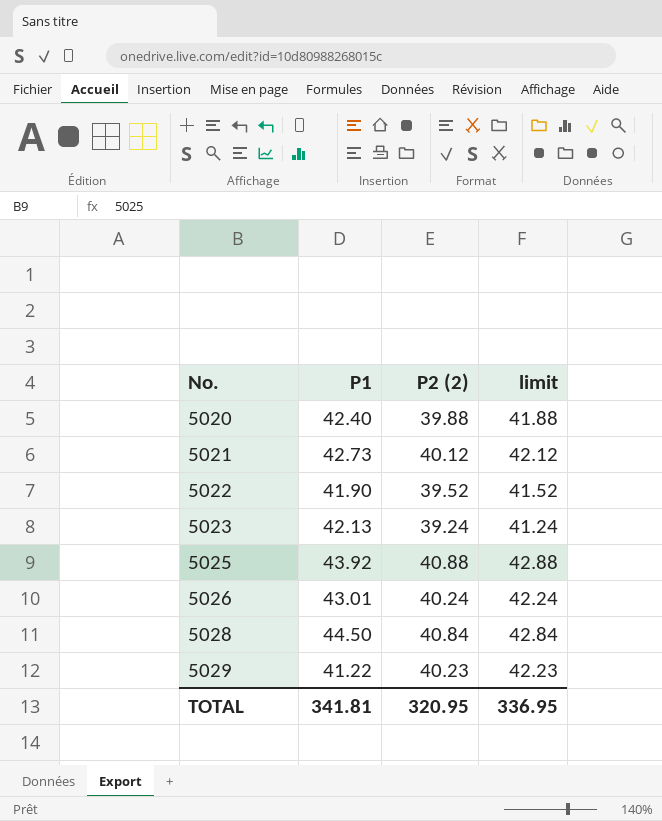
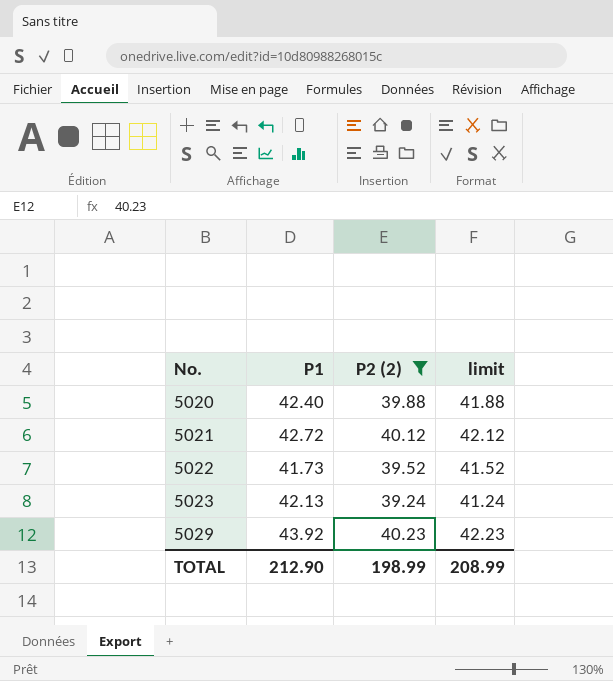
filter: none -> P2 (2) <= 40.23
5021 | P1: 42.73 -> 42.72
5022 | P1: 41.90 -> 41.73
5029 | P1: 41.22 -> 43.92
TOTAL | P1: 341.81 -> 212.90
TOTAL | P2 (2): 320.95 -> 198.99
TOTAL | limit: 336.95 -> 208.99

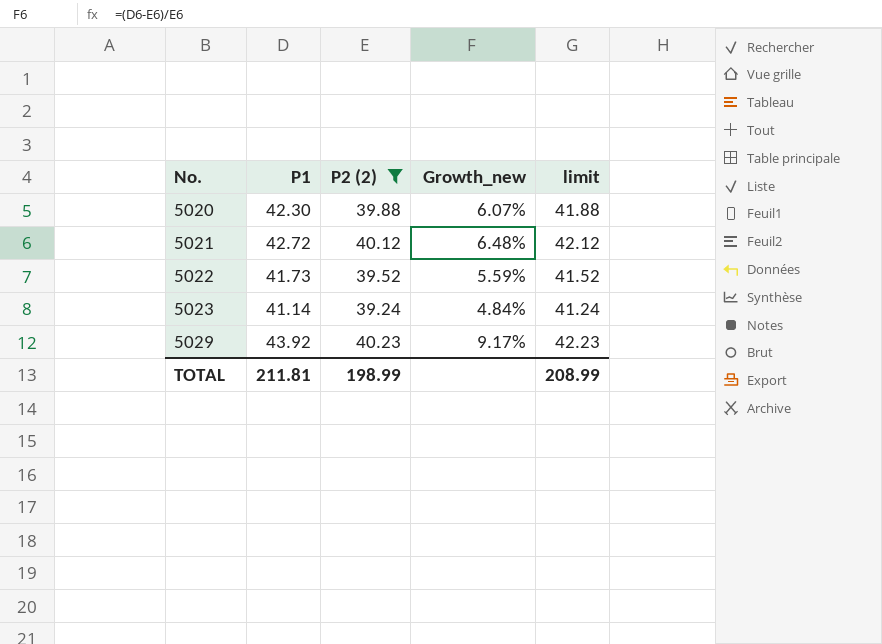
column Growth_new | formula: none -> ([P1] - [P2 (2)]) / [P2 (2)]
5020 | P1: 42.40 -> 42.30
5023 | P1: 42.13 -> 41.14
TOTAL | P1: 212.90 -> 211.81

